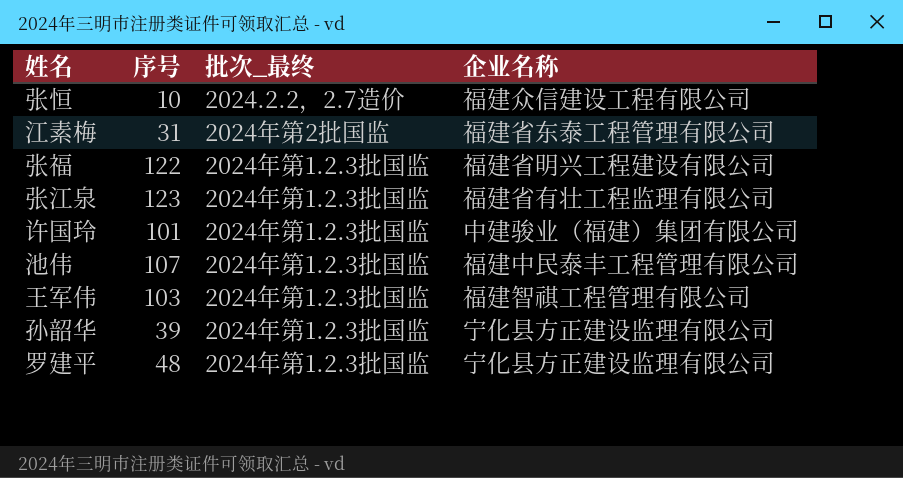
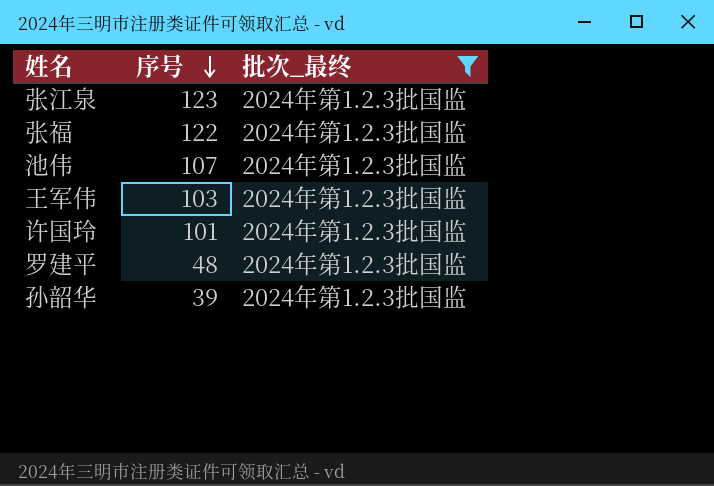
filter: none -> 批次_最终 = 2024年第1.2.3批国监
row order: none -> 序号 descending
column 企业名称 | position: 4 -> none

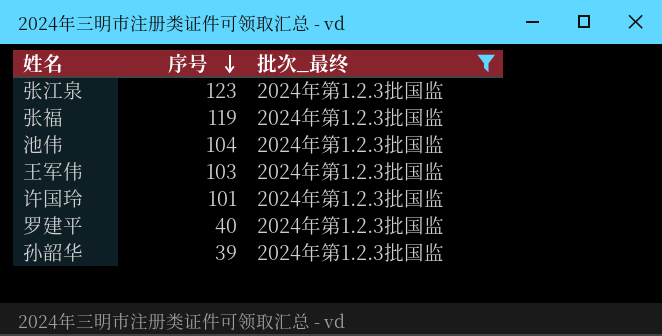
张福 | 序号: 122 -> 119
池伟 | 序号: 107 -> 104
罗建平 | 序号: 48 -> 40

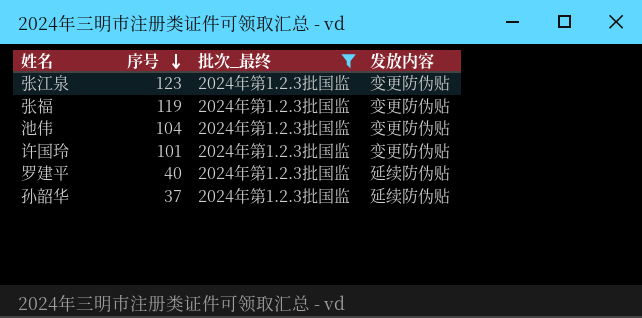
column 发放内容 | position: none -> 4
row 王军伟: 103 | 2024年第1.2.3批国监 -> none
孙韶华 | 序号: 39 -> 37

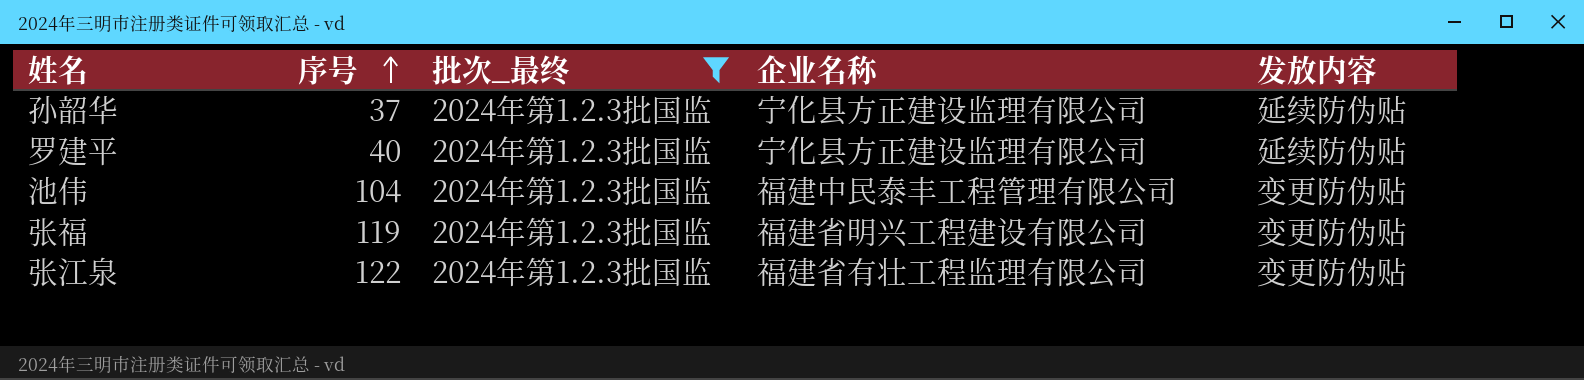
row order: 序号 descending -> 序号 ascending
column 企业名称 | position: none -> 4
row 许国玲: 101 | 2024年第1.2.3批国监 | 变更防伪贴 -> none
张江泉 | 序号: 123 -> 122

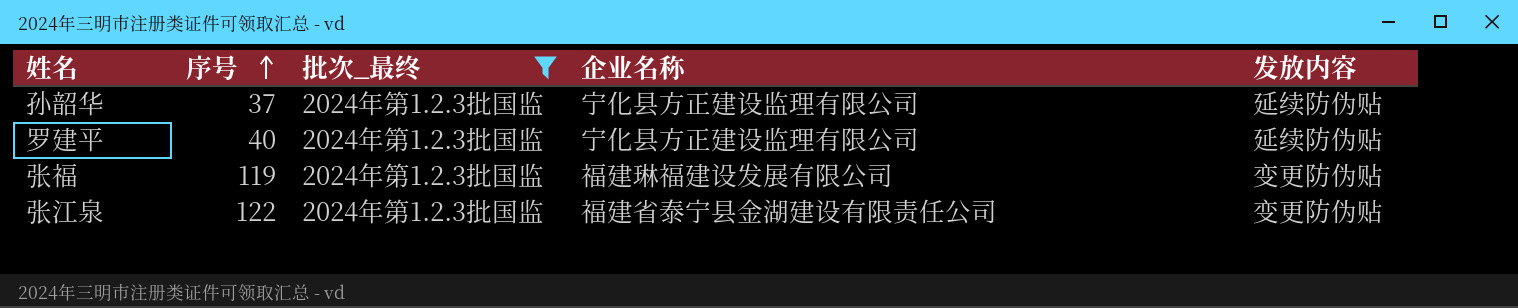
row 池伟: 104 | 2024年第1.2.3批国监 | 福建中民泰丰工程管理有限公司 | 变更防伪贴 -> none
张福 | 企业名称: 福建省明兴工程建设有限公司 -> 福建琳福建设发展有限公司
张江泉 | 企业名称: 福建省有壮工程监理有限公司 -> 福建省泰宁县金湖建设有限责任公司

